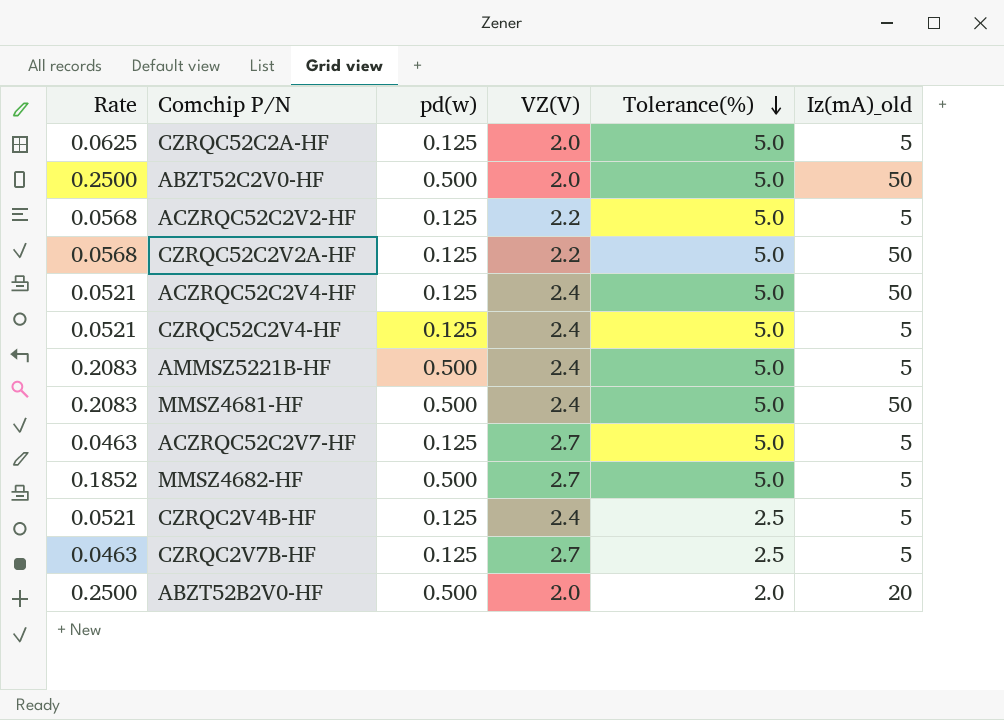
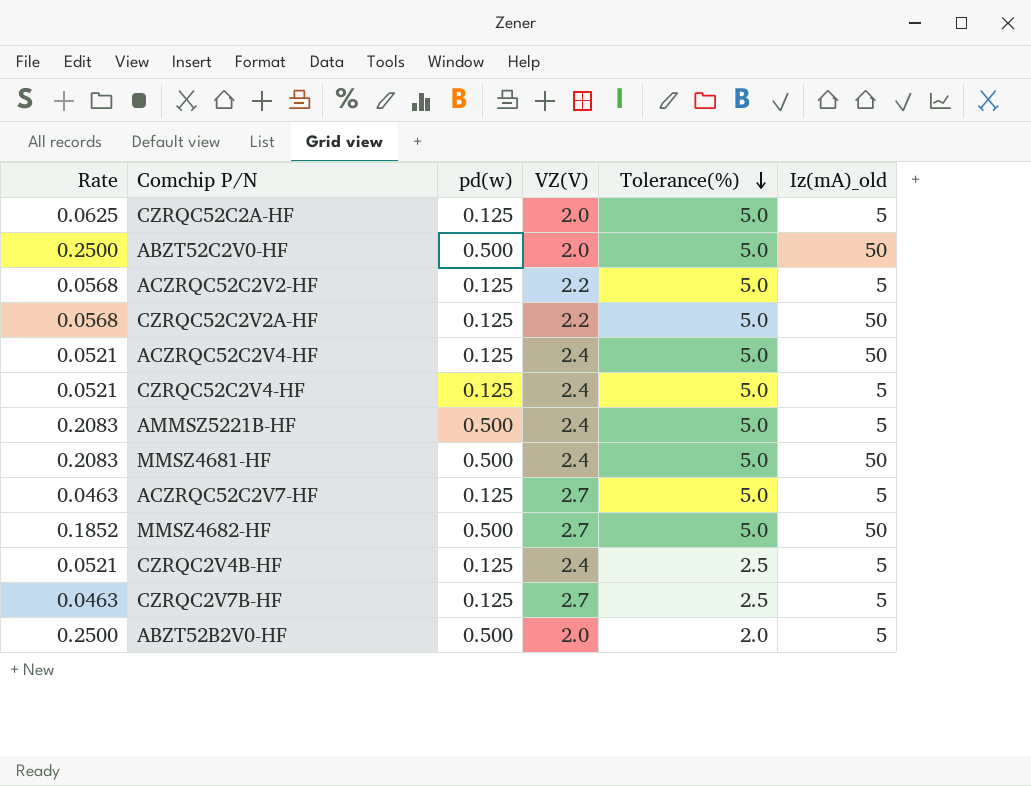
MMSZ4682-HF | Iz(mA)_old: 5 -> 50
ABZT52B2V0-HF | Iz(mA)_old: 20 -> 5

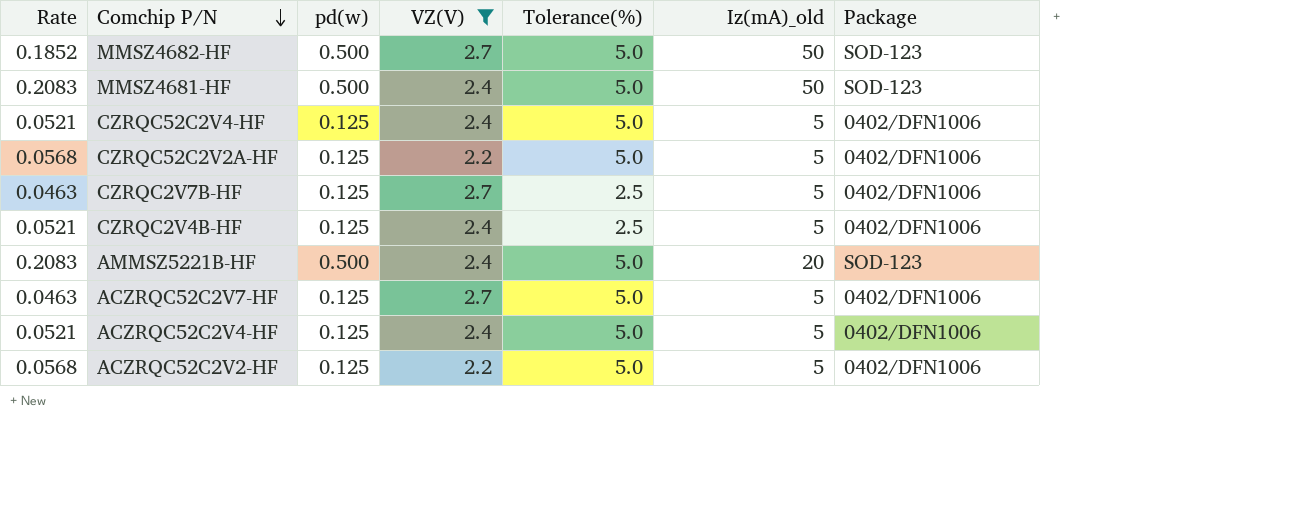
filter: none -> VZ(V) != 2.0
row order: Tolerance(%) descending -> Comchip P/N descending
column Package | position: none -> 7
CZRQC52C2V2A-HF | Iz(mA)_old: 50 -> 5
AMMSZ5221B-HF | Iz(mA)_old: 5 -> 20
ACZRQC52C2V4-HF | Iz(mA)_old: 50 -> 5

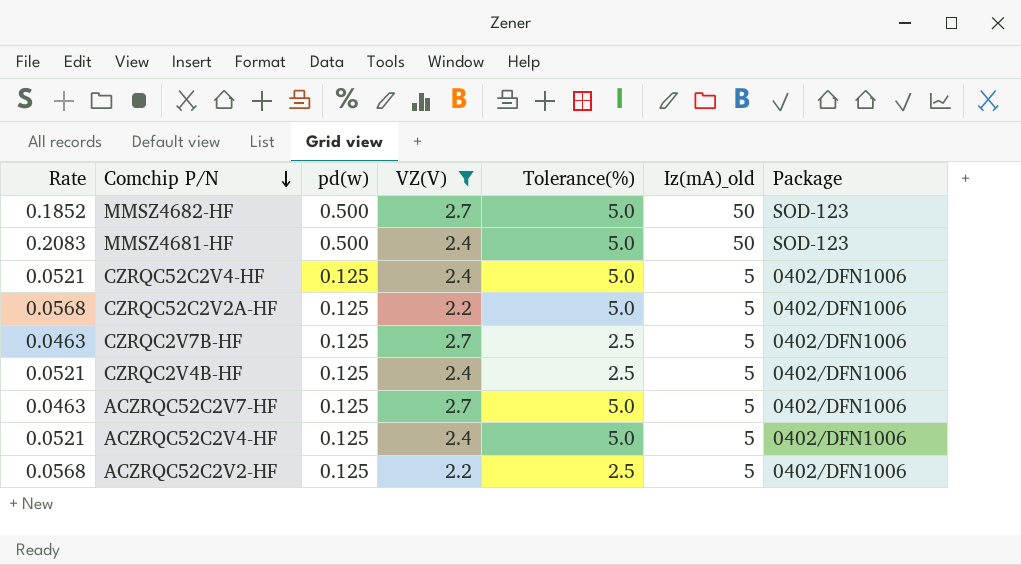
row AMMSZ5221B-HF: 0.2083 | 0.500 | 2.4 | 5.0 | 20 | SOD-123 -> none
ACZRQC52C2V2-HF | Tolerance(%): 5.0 -> 2.5

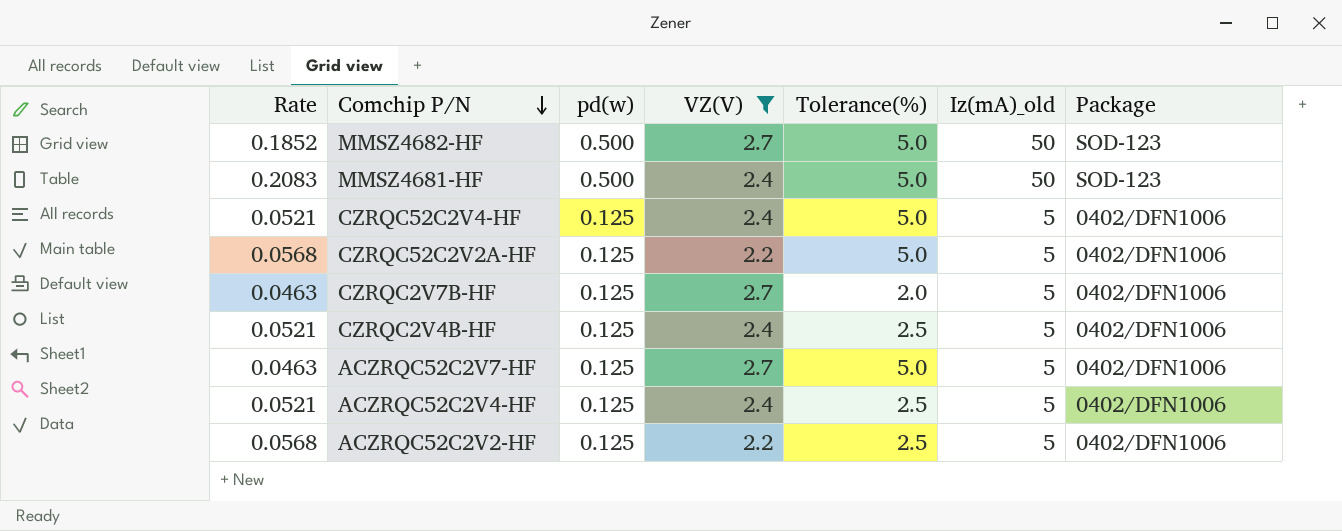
CZRQC2V7B-HF | Tolerance(%): 2.5 -> 2.0
ACZRQC52C2V4-HF | Tolerance(%): 5.0 -> 2.5

